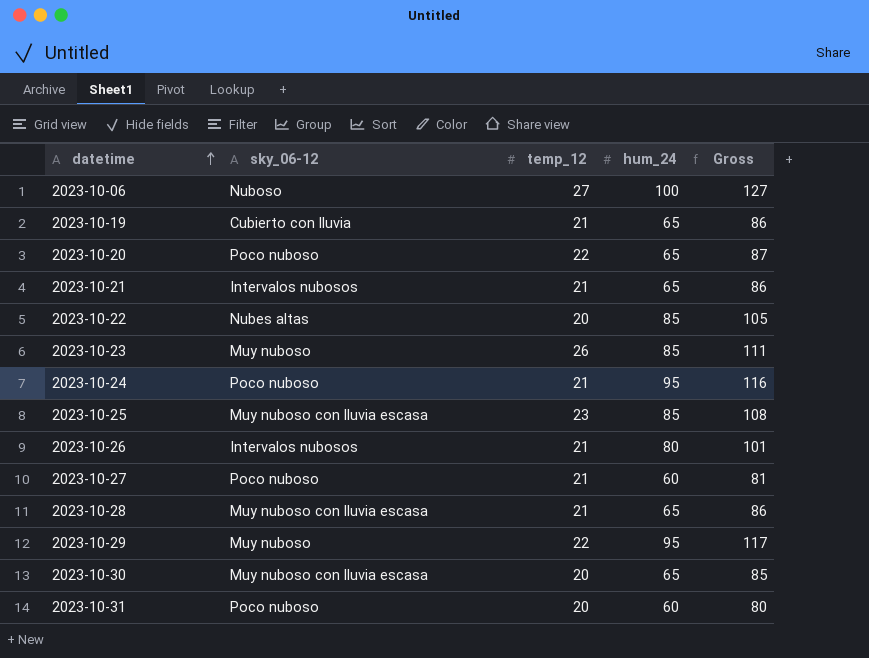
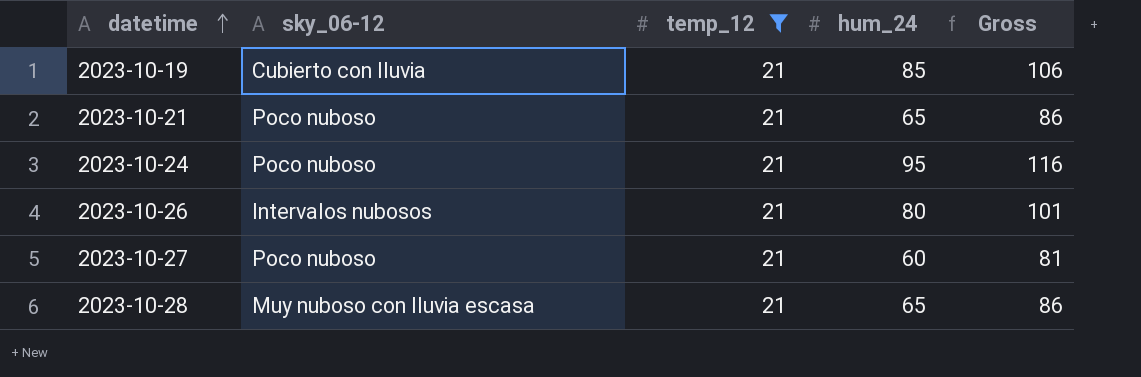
filter: none -> temp_12 = 21
2023-10-19 | hum_24: 65 -> 85
2023-10-19 | Gross: 86 -> 106
2023-10-21 | sky_06-12: Intervalos nubosos -> Poco nuboso

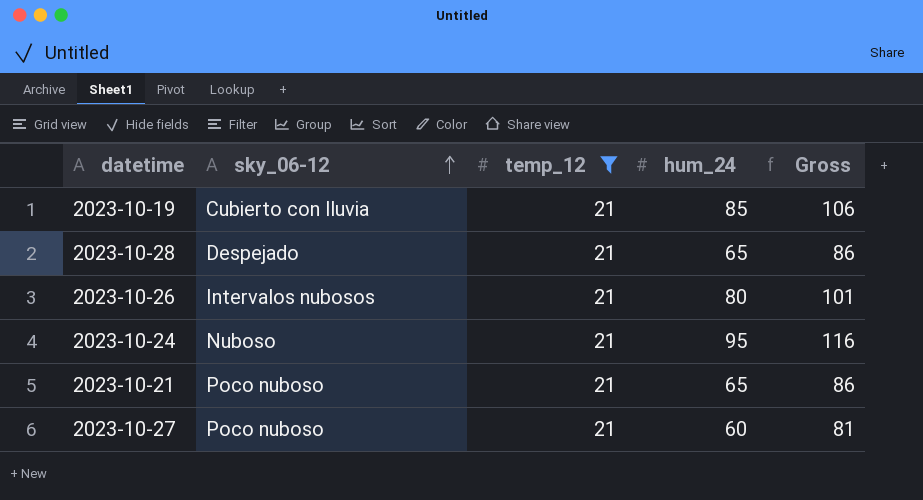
row order: datetime ascending -> sky_06-12 ascending
2023-10-28 | sky_06-12: Muy nuboso con lluvia escasa -> Despejado
2023-10-24 | sky_06-12: Poco nuboso -> Nuboso

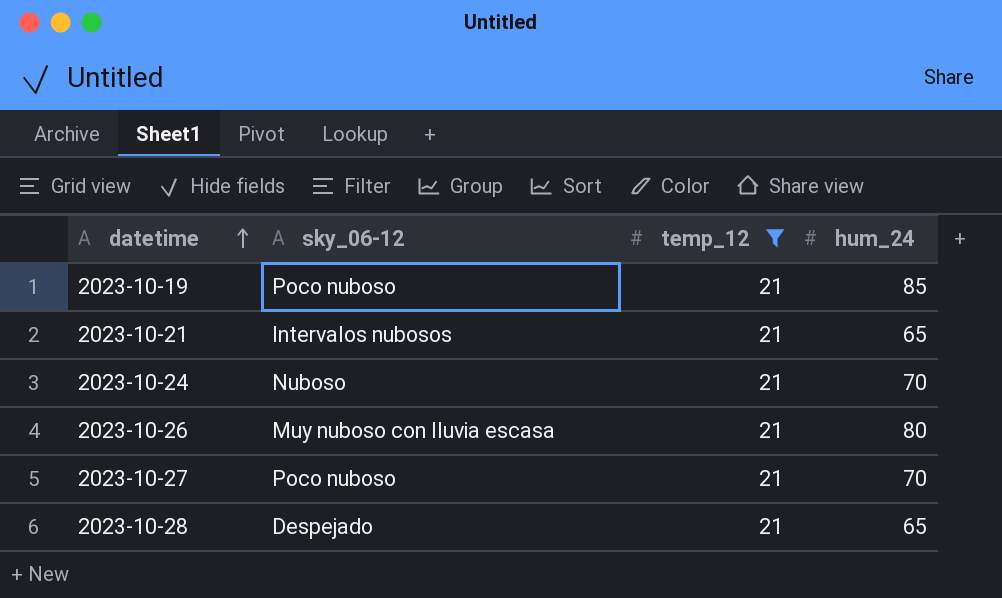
row order: sky_06-12 ascending -> datetime ascending
column Gross | formula: [temp_12] + [hum_24] -> none
2023-10-19 | sky_06-12: Cubierto con lluvia -> Poco nuboso
2023-10-21 | sky_06-12: Poco nuboso -> Intervalos nubosos
2023-10-24 | hum_24: 95 -> 70
2023-10-26 | sky_06-12: Intervalos nubosos -> Muy nuboso con lluvia escasa
2023-10-27 | hum_24: 60 -> 70

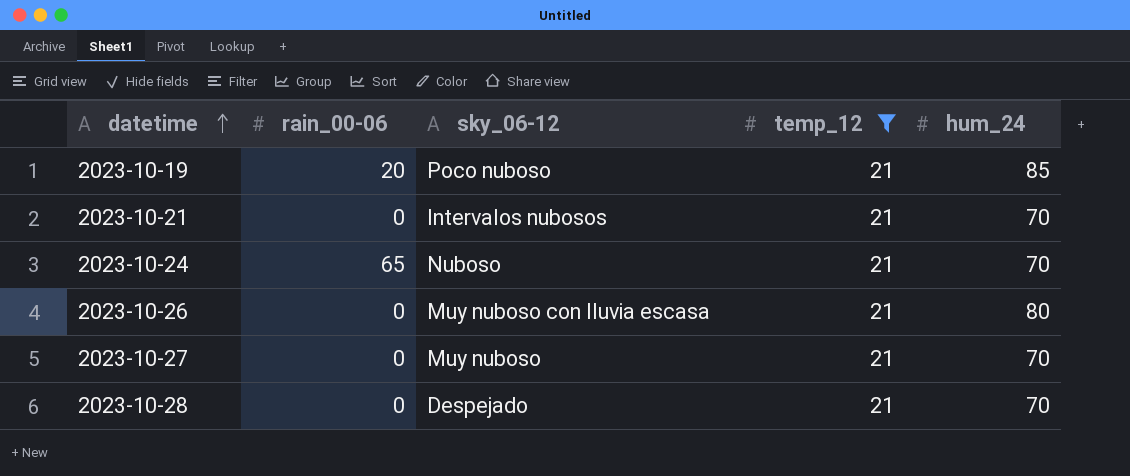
column rain_00-06 | position: none -> 2
2023-10-21 | hum_24: 65 -> 70
2023-10-27 | sky_06-12: Poco nuboso -> Muy nuboso
2023-10-28 | hum_24: 65 -> 70

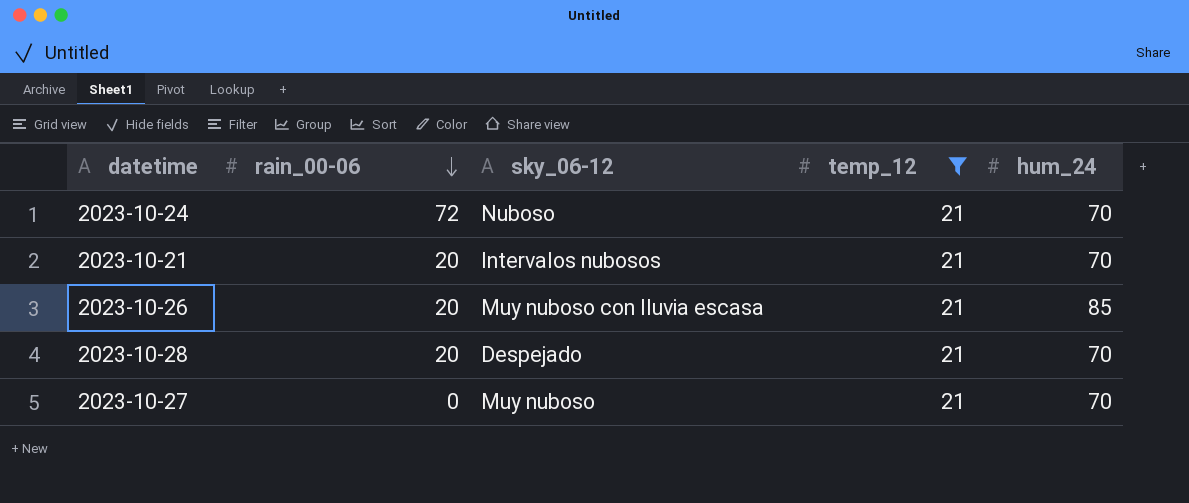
row order: datetime ascending -> rain_00-06 descending
row 2023-10-19: 20 | Poco nuboso | 21 | 85 -> none
2023-10-24 | rain_00-06: 65 -> 72
2023-10-21 | rain_00-06: 0 -> 20
2023-10-26 | rain_00-06: 0 -> 20
2023-10-26 | hum_24: 80 -> 85
2023-10-28 | rain_00-06: 0 -> 20

